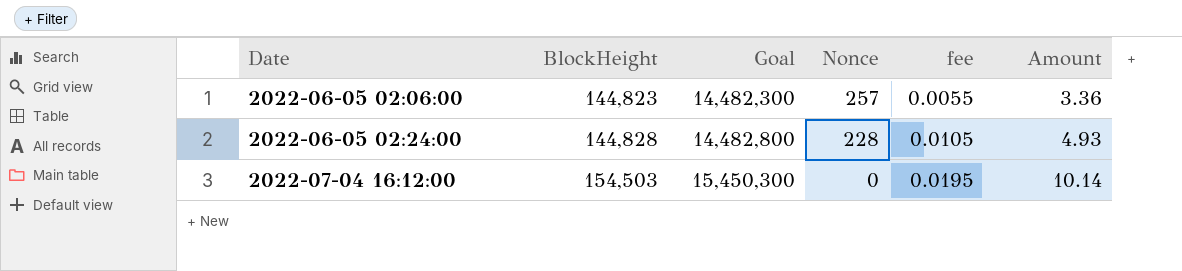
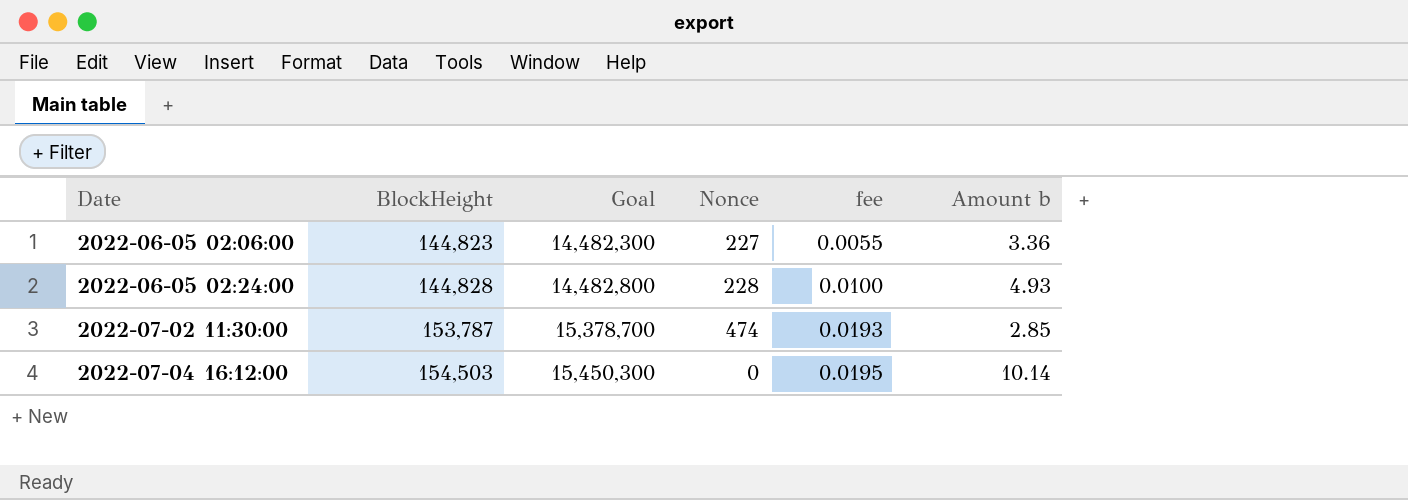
column name: Amount -> Amount b
2022-06-05 02:06:00 | Nonce: 257 -> 227
2022-06-05 02:24:00 | fee: 0.0105 -> 0.0100
row 2022-07-02 11:30:00: none -> 153,787 | 15,378,700 | 474 | 0.0193 | 2.85

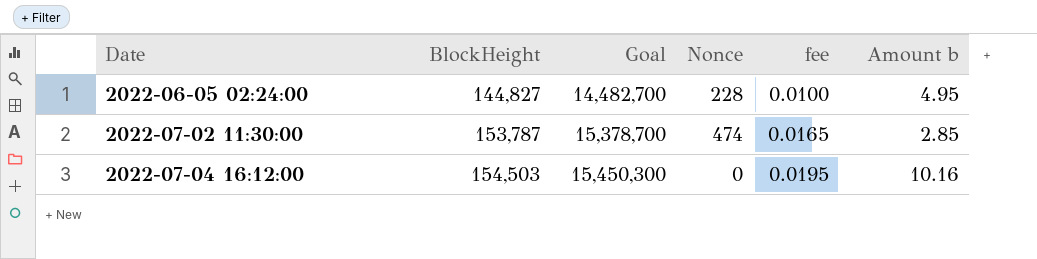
row 2022-06-05 02:06:00: 144,823 | 14,482,300 | 227 | 0.0055 | 3.36 -> none
2022-06-05 02:24:00 | BlockHeight: 144,828 -> 144,827
2022-06-05 02:24:00 | Goal: 14,482,800 -> 14,482,700
2022-06-05 02:24:00 | Amount b: 4.93 -> 4.95
2022-07-02 11:30:00 | fee: 0.0193 -> 0.0165
2022-07-04 16:12:00 | Amount b: 10.14 -> 10.16

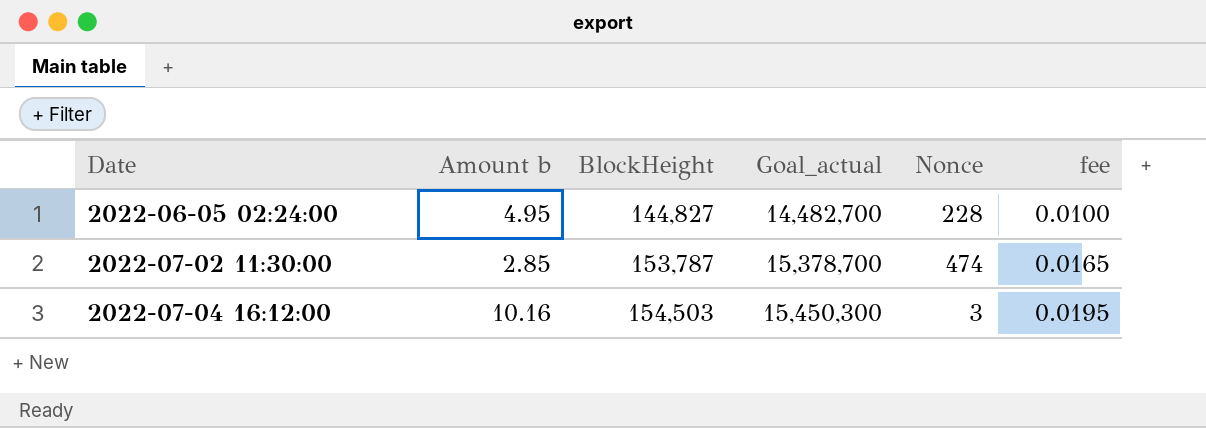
column Amount b | position: 6 -> 2
column name: Goal -> Goal_actual
2022-07-04 16:12:00 | Nonce: 0 -> 3

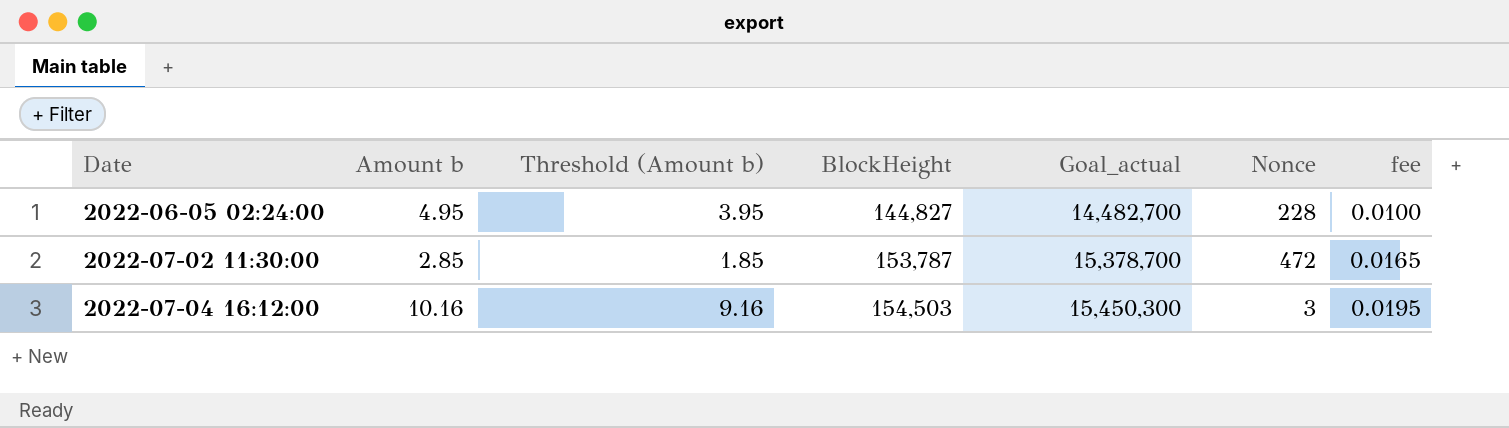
column Threshold (Amount b) | formula: none -> [Amount b] - 1
2022-07-02 11:30:00 | Nonce: 474 -> 472

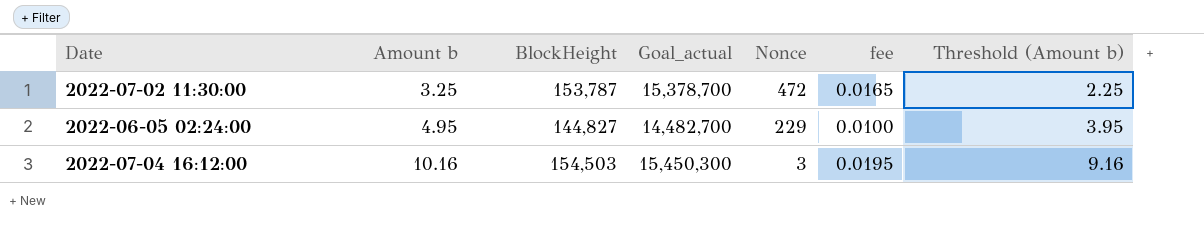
row order: Date ascending -> Amount b ascending
column Threshold (Amount b) | position: 3 -> 7
2022-07-02 11:30:00 | Amount b: 2.85 -> 3.25
2022-07-02 11:30:00 | Threshold (Amount b): 1.85 -> 2.25
2022-06-05 02:24:00 | Nonce: 228 -> 229

